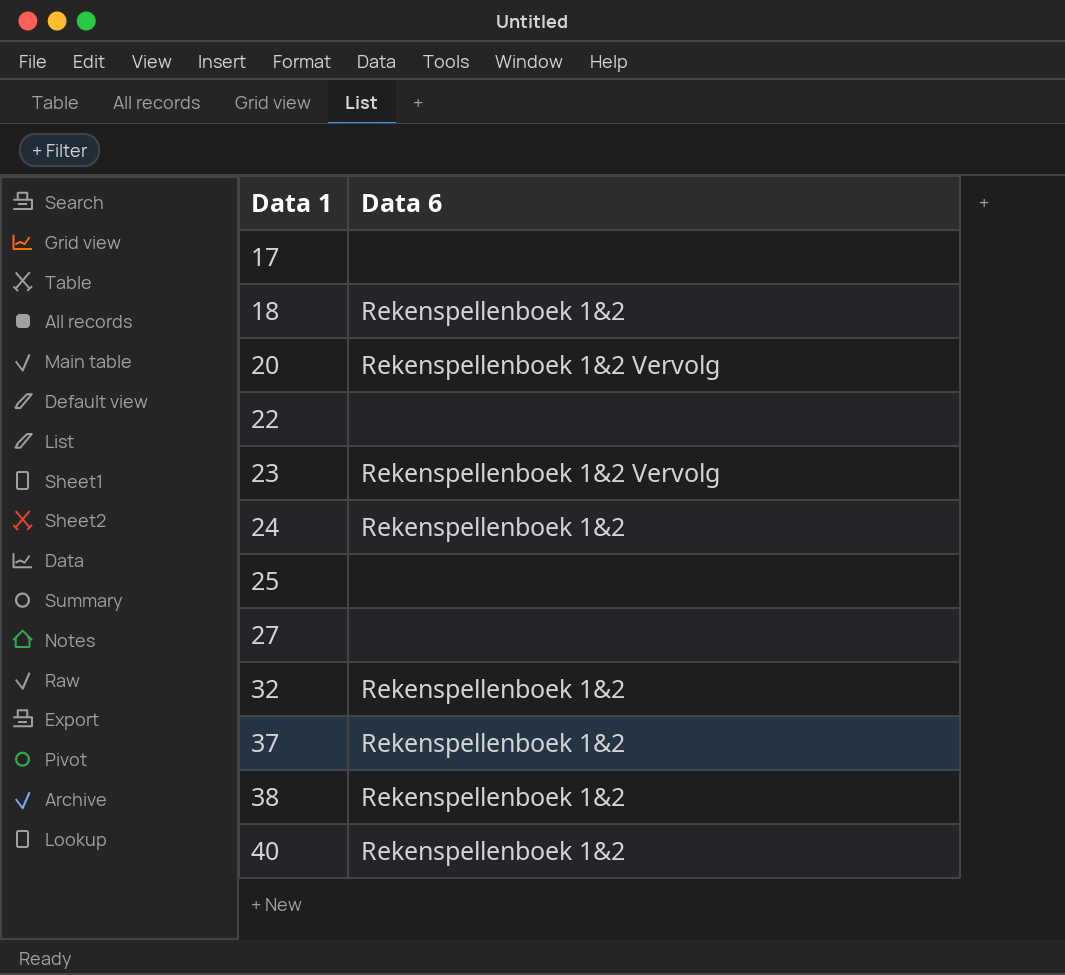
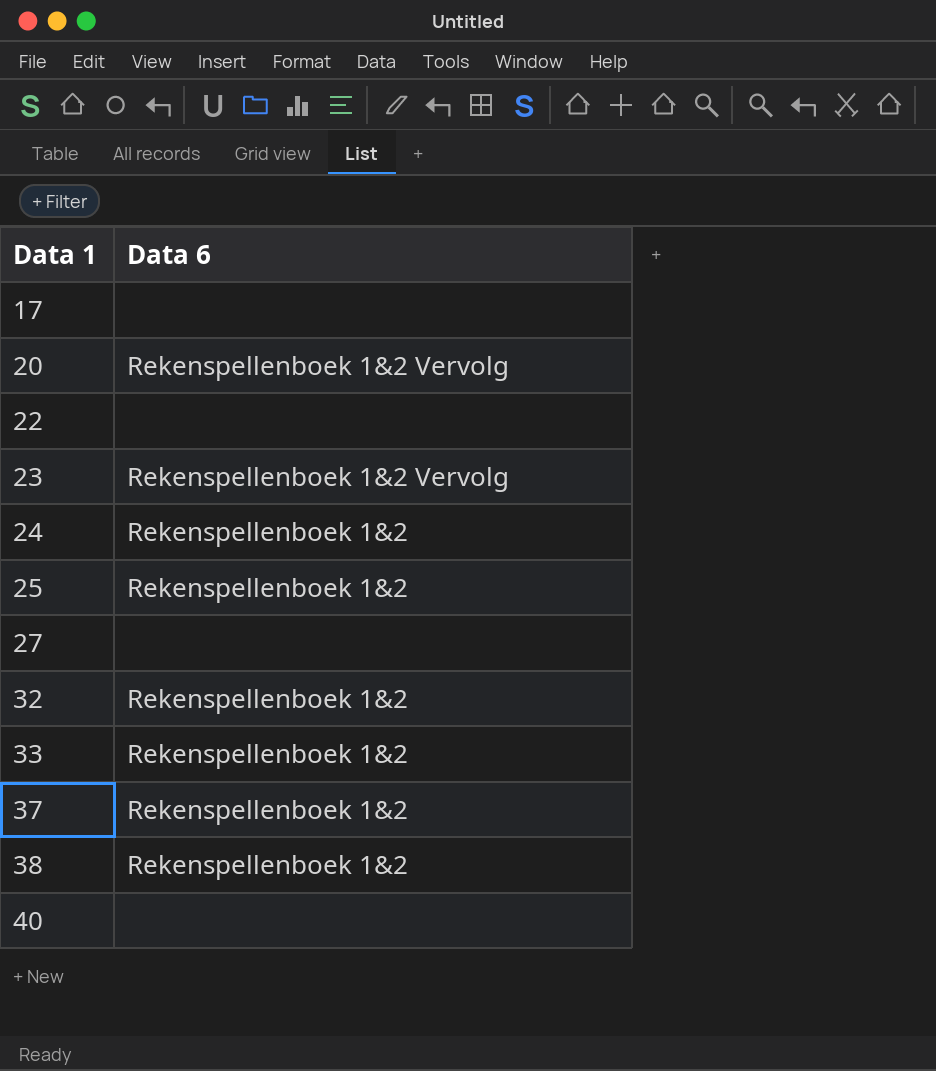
row 18: Rekenspellenboek 1&2 -> none
25 | Data 6: none -> Rekenspellenboek 1&2
row 33: none -> Rekenspellenboek 1&2
40 | Data 6: Rekenspellenboek 1&2 -> none

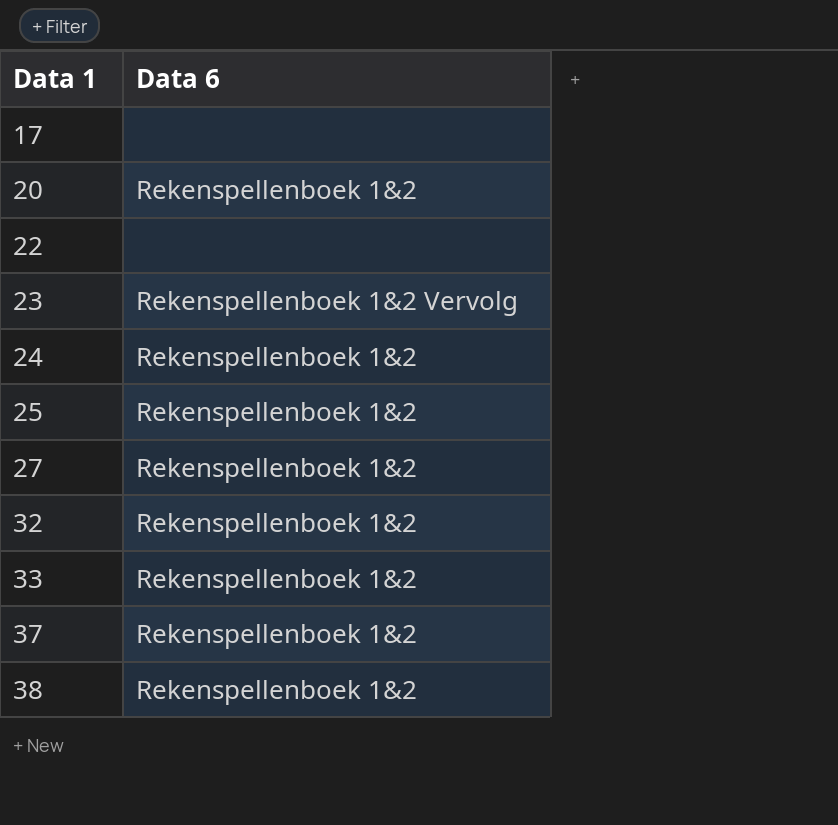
row 40: none -> none
20 | Data 6: Rekenspellenboek 1&2 Vervolg -> Rekenspellenboek 1&2
27 | Data 6: none -> Rekenspellenboek 1&2

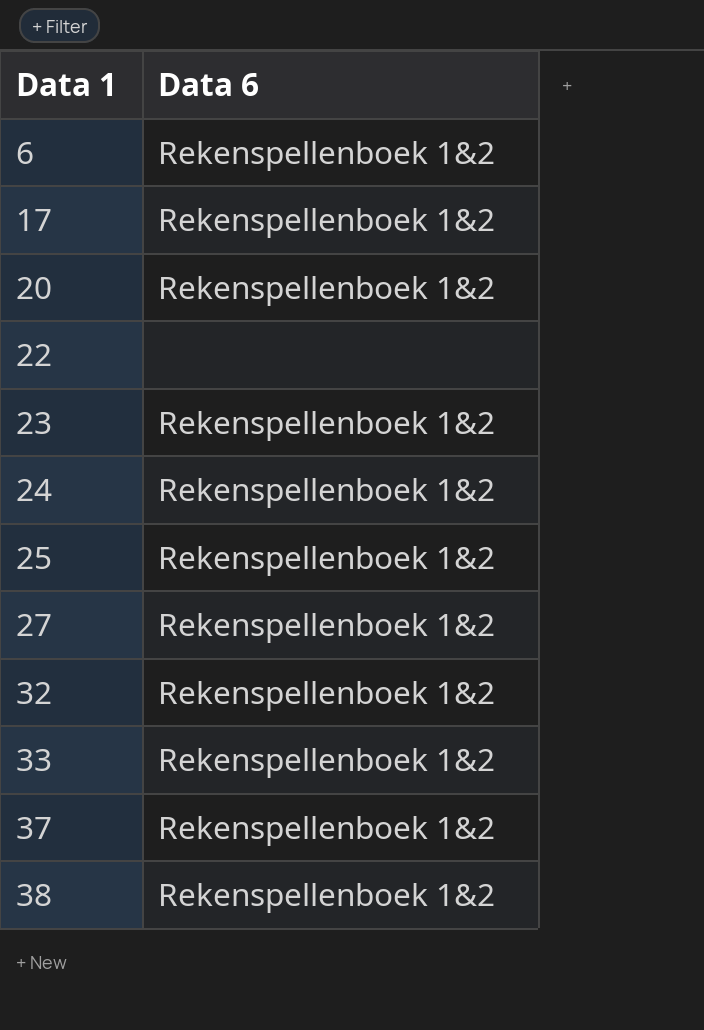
row 6: none -> Rekenspellenboek 1&2
17 | Data 6: none -> Rekenspellenboek 1&2
23 | Data 6: Rekenspellenboek 1&2 Vervolg -> Rekenspellenboek 1&2

